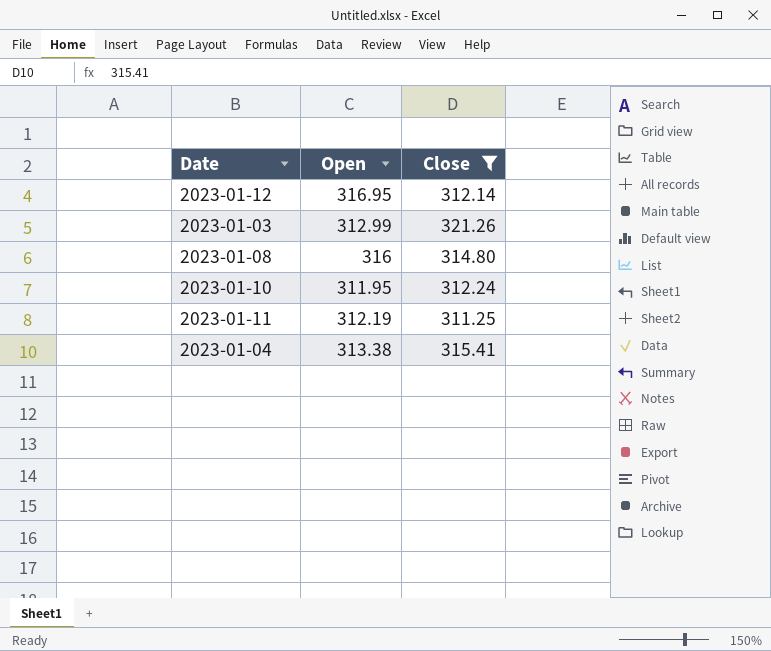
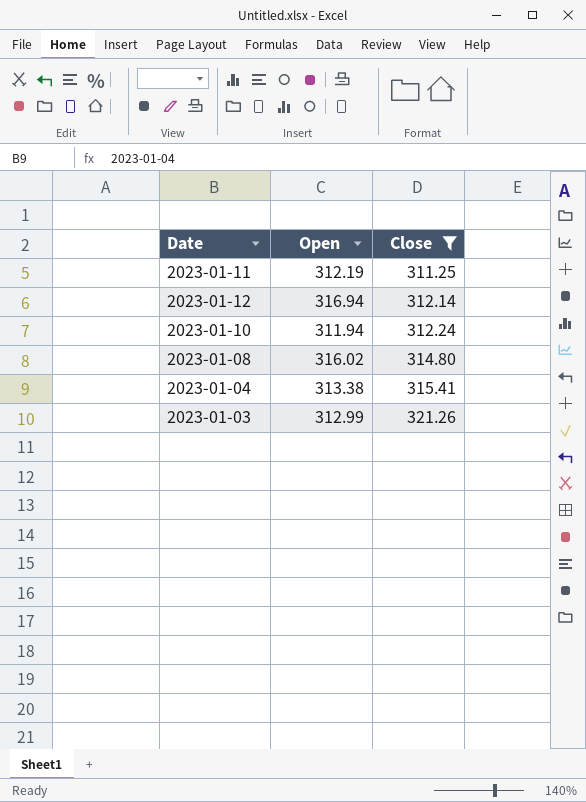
row order: none -> Close ascending
2023-01-12 | Open: 316.95 -> 316.94
2023-01-10 | Open: 311.95 -> 311.94
2023-01-08 | Open: 316 -> 316.02

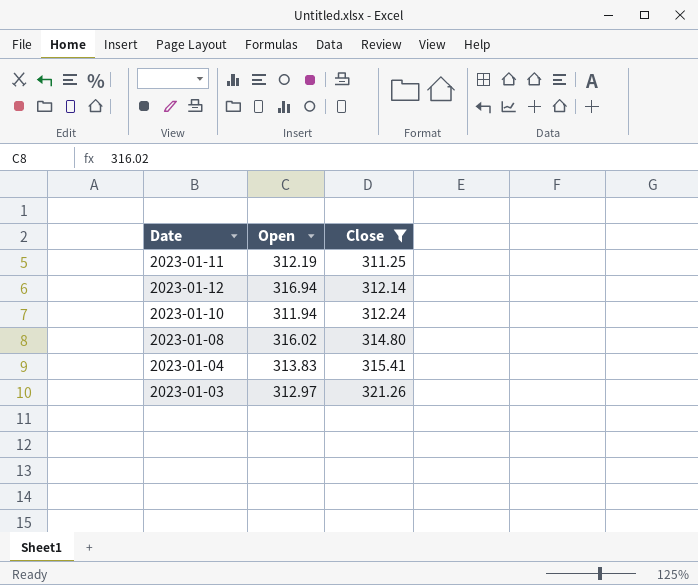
2023-01-04 | Open: 313.38 -> 313.83
2023-01-03 | Open: 312.99 -> 312.97

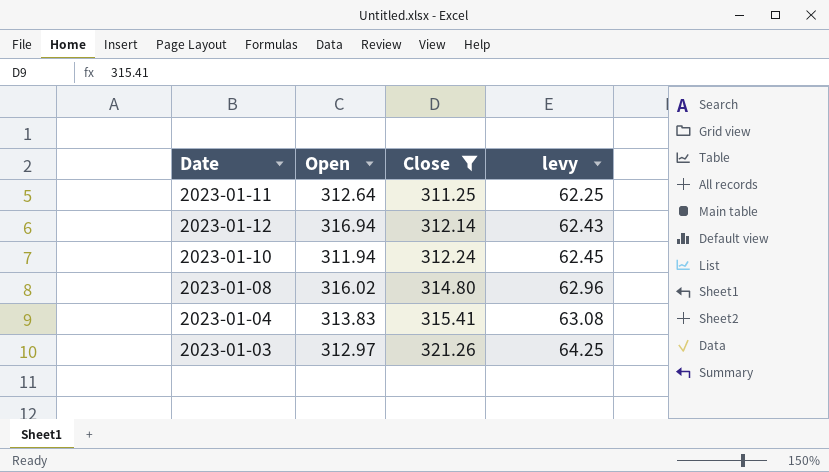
column levy | formula: none -> [Close] * 0.2
2023-01-11 | Open: 312.19 -> 312.64

